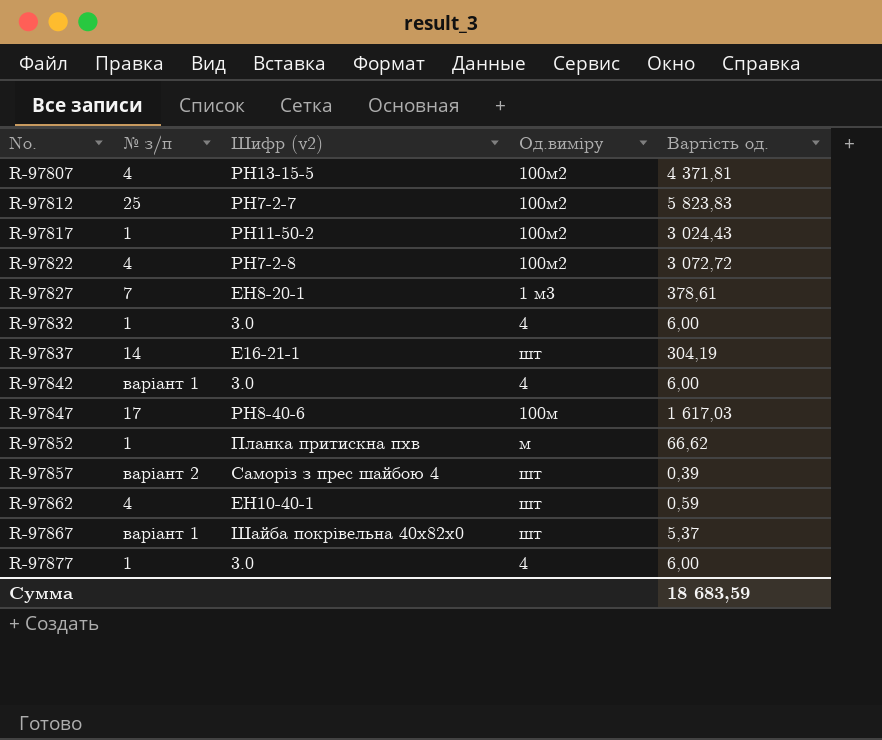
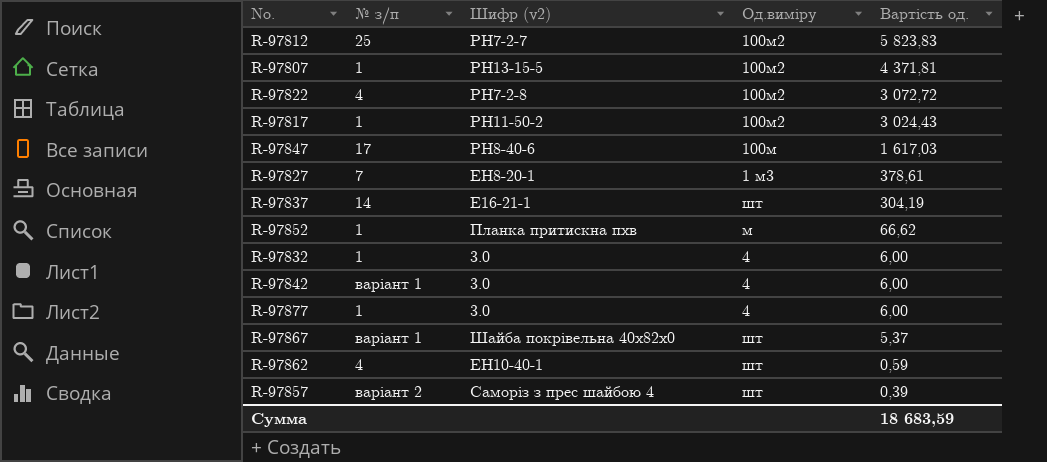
row order: No. ascending -> Вартість од. descending
R-97807 | № з/п: 4 -> 1

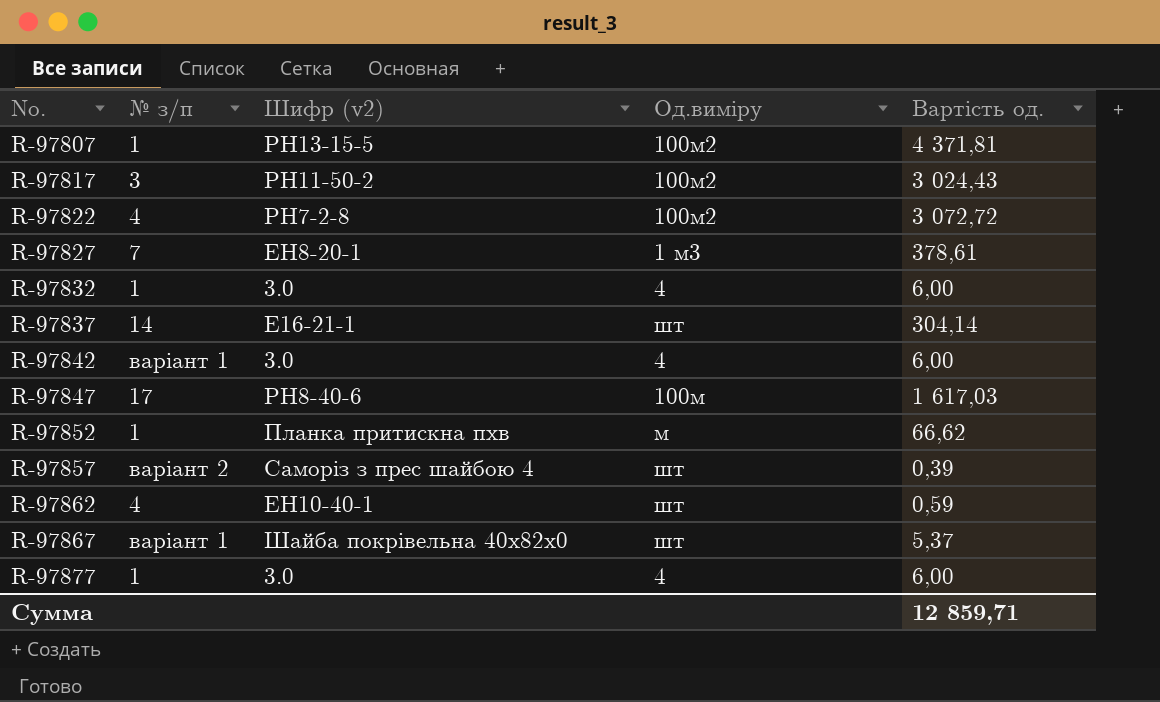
row order: Вартість од. descending -> No. ascending
row R-97812: 25 | РН7-2-7 | 100м2 | 5 823,83 -> none
R-97817 | № з/п: 1 -> 3
R-97837 | Вартість од.: 304,19 -> 304,14
Сумма | Вартість од.: 18 683,59 -> 12 859,71

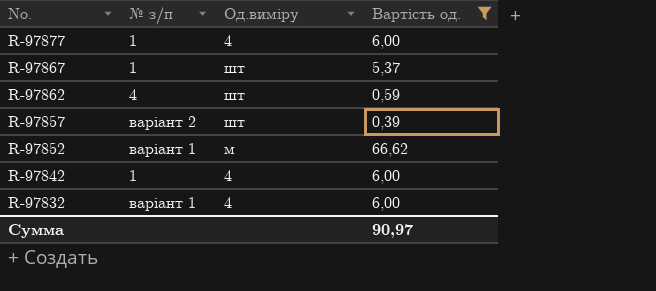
filter: none -> Вартість од. <= 66,62
row order: No. ascending -> No. descending
column Шифр (v2) | position: 3 -> none
R-97867 | № з/п: варіант 1 -> 1
R-97852 | № з/п: 1 -> варіант 1
R-97842 | № з/п: варіант 1 -> 1
R-97832 | № з/п: 1 -> варіант 1
Сумма | Вартість од.: 12 859,71 -> 90,97

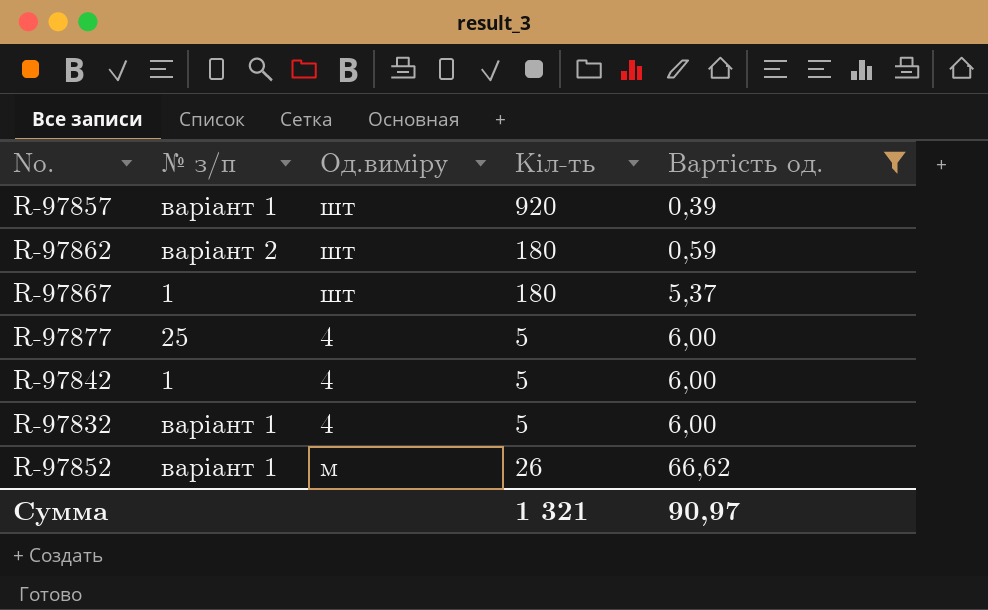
row order: No. descending -> Вартість од. ascending
column Кіл-ть | position: none -> 4
R-97857 | № з/п: варіант 2 -> варіант 1
R-97862 | № з/п: 4 -> варіант 2
R-97877 | № з/п: 1 -> 25

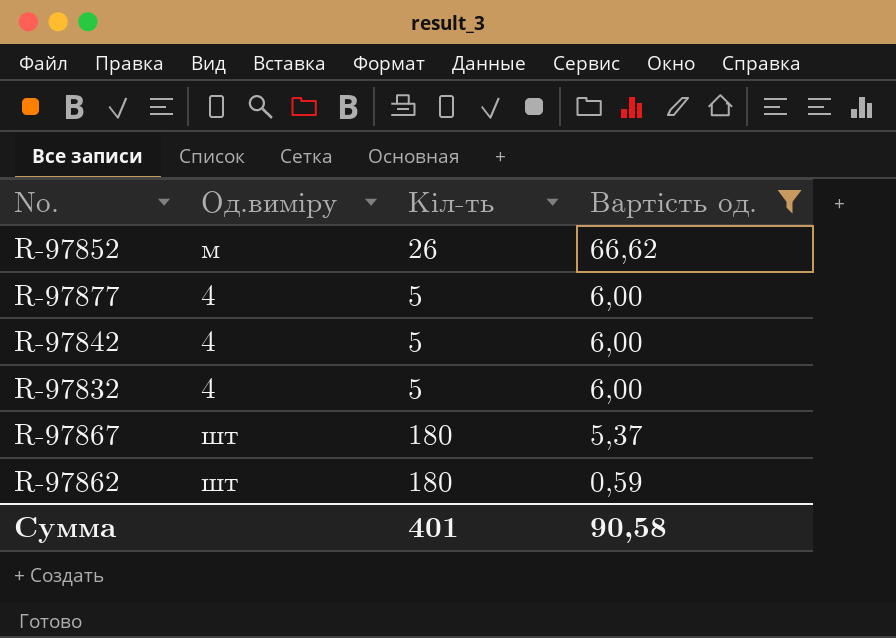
row order: Вартість од. ascending -> Вартість од. descending
column № з/п | position: 2 -> none
row R-97857: варіант 1 | шт | 920 | 0,39 -> none
Сумма | Кіл-ть: 1 321 -> 401
Сумма | Вартість од.: 90,97 -> 90,58

